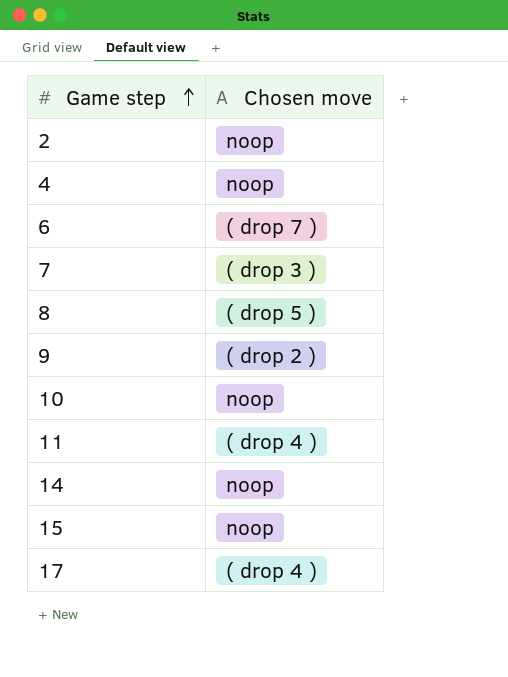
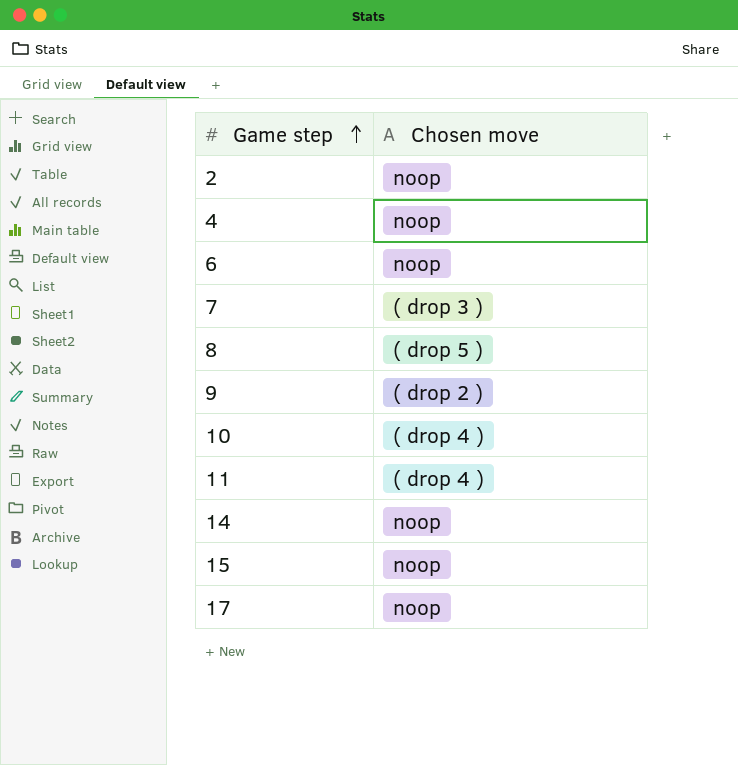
6 | Chosen move: ( drop 7 ) -> noop
10 | Chosen move: noop -> ( drop 4 )
17 | Chosen move: ( drop 4 ) -> noop

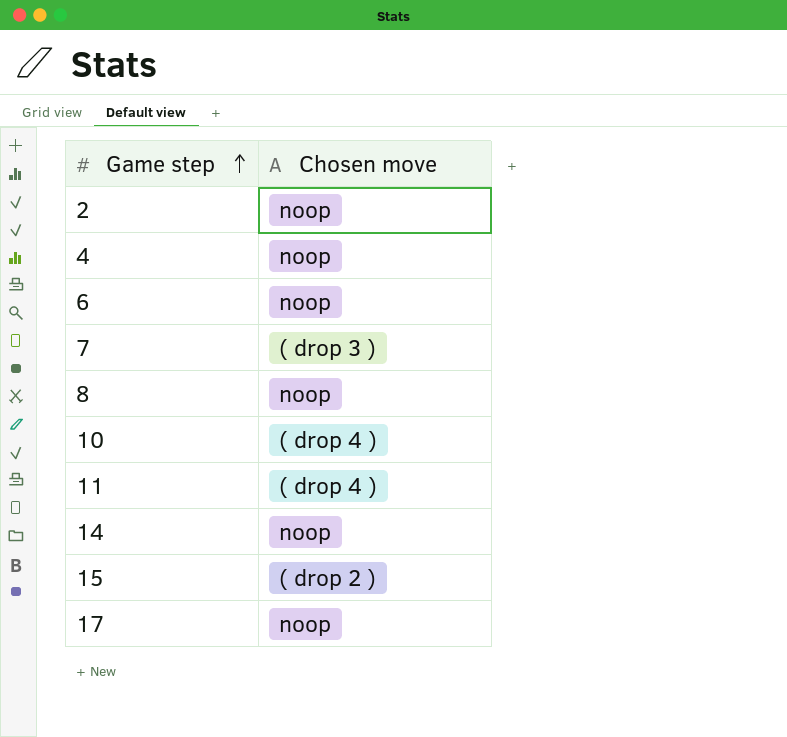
row 9: ( drop 2 ) -> none
8 | Chosen move: ( drop 5 ) -> noop
15 | Chosen move: noop -> ( drop 2 )

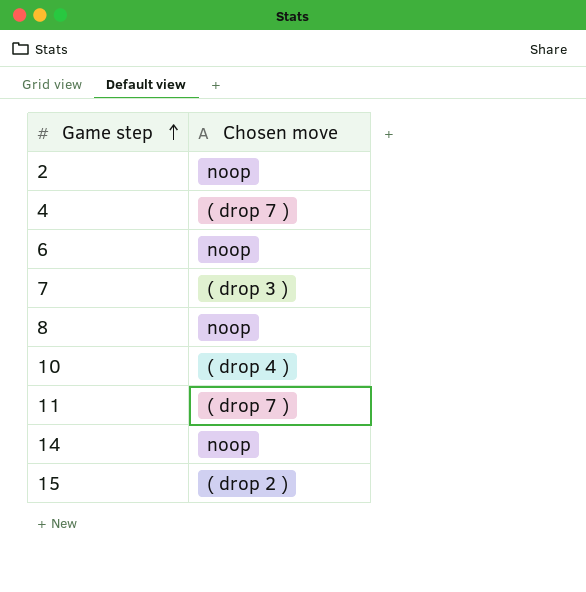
row 17: noop -> none
4 | Chosen move: noop -> ( drop 7 )
11 | Chosen move: ( drop 4 ) -> ( drop 7 )

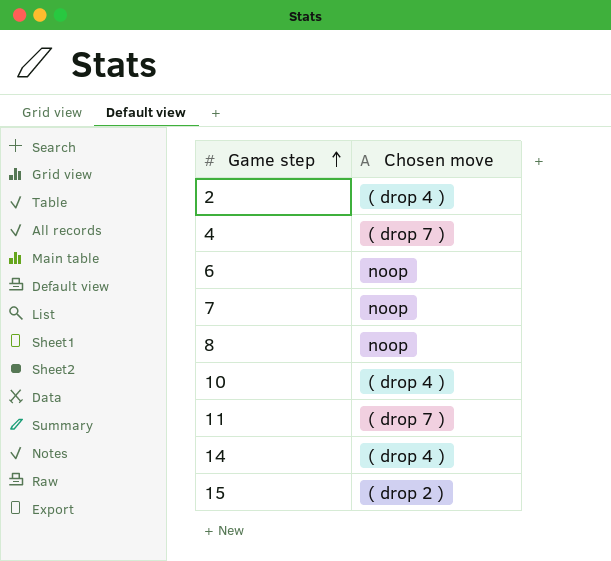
2 | Chosen move: noop -> ( drop 4 )
7 | Chosen move: ( drop 3 ) -> noop
14 | Chosen move: noop -> ( drop 4 )

